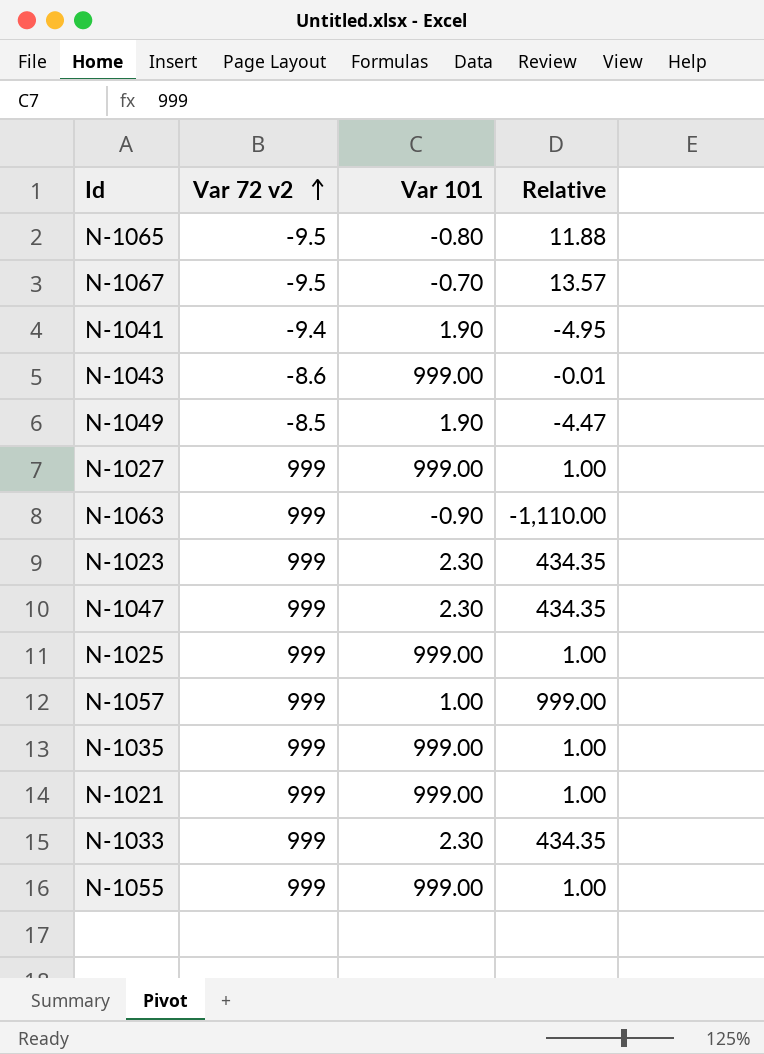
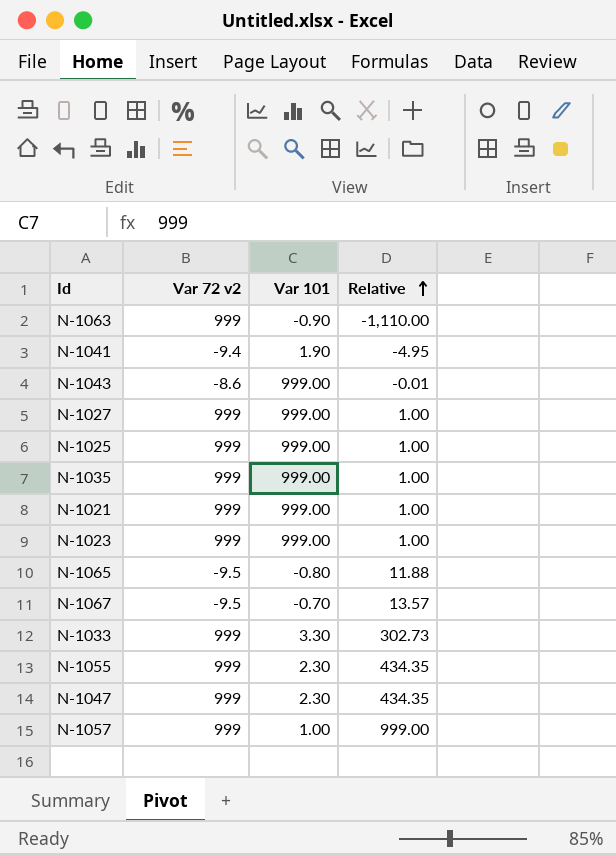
row order: Var 72 v2 ascending -> Relative ascending
row N-1049: -8.5 | 1.90 | -4.47 -> none
N-1023 | Var 101: 2.30 -> 999.00
N-1023 | Relative: 434.35 -> 1.00
N-1033 | Var 101: 2.30 -> 3.30
N-1033 | Relative: 434.35 -> 302.73
N-1055 | Var 101: 999.00 -> 2.30
N-1055 | Relative: 1.00 -> 434.35

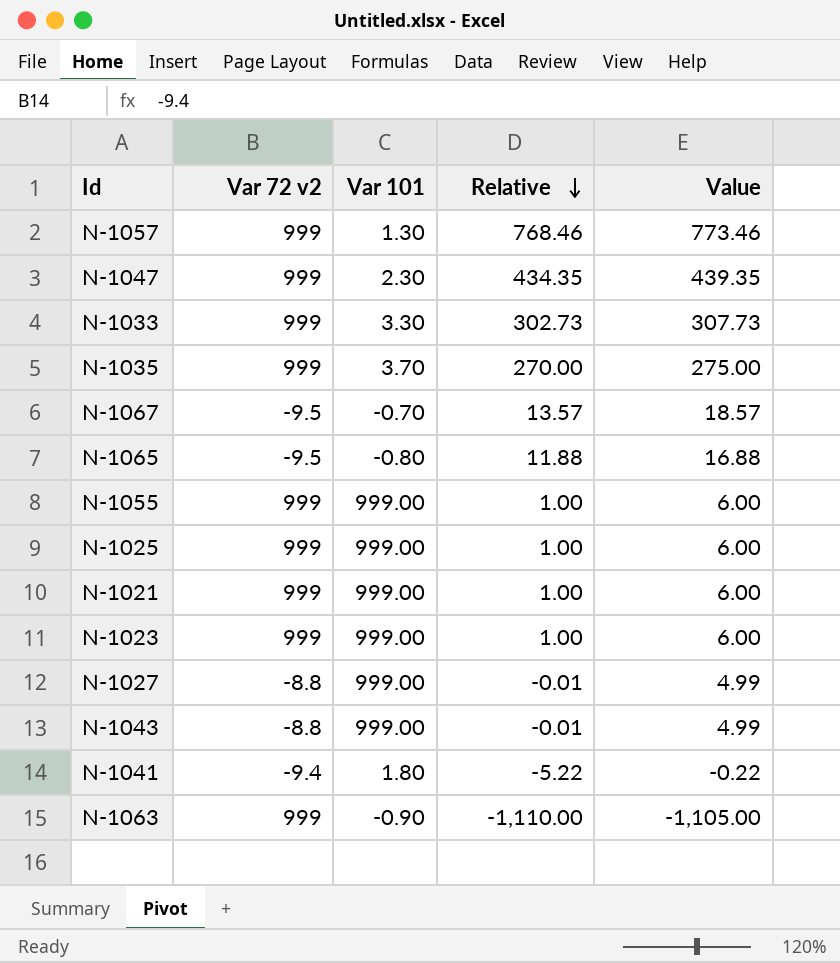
row order: Relative ascending -> Relative descending
column Value | formula: none -> [Relative] + 5
N-1057 | Var 101: 1.00 -> 1.30
N-1057 | Relative: 999.00 -> 768.46
N-1035 | Var 101: 999.00 -> 3.70
N-1035 | Relative: 1.00 -> 270.00
N-1055 | Var 101: 2.30 -> 999.00
N-1055 | Relative: 434.35 -> 1.00
N-1027 | Var 72 v2: 999 -> -8.8
N-1027 | Relative: 1.00 -> -0.01
N-1043 | Var 72 v2: -8.6 -> -8.8
N-1041 | Var 101: 1.90 -> 1.80
N-1041 | Relative: -4.95 -> -5.22

